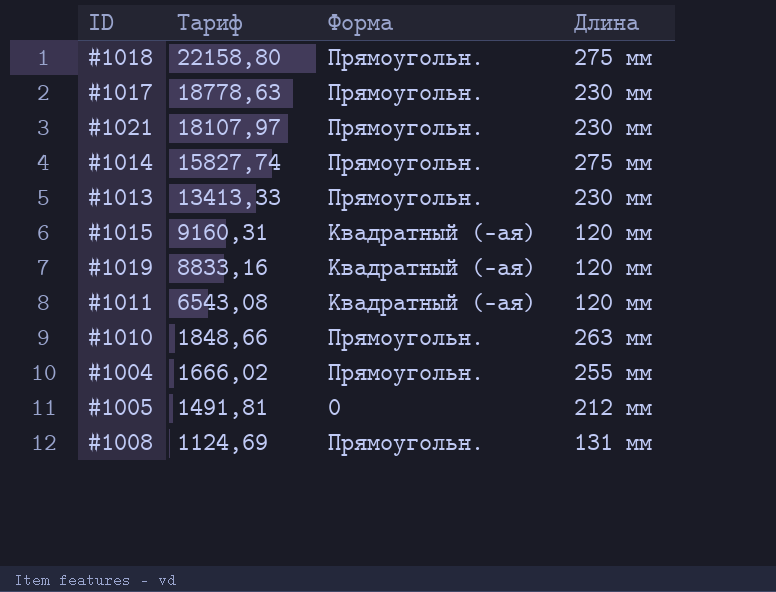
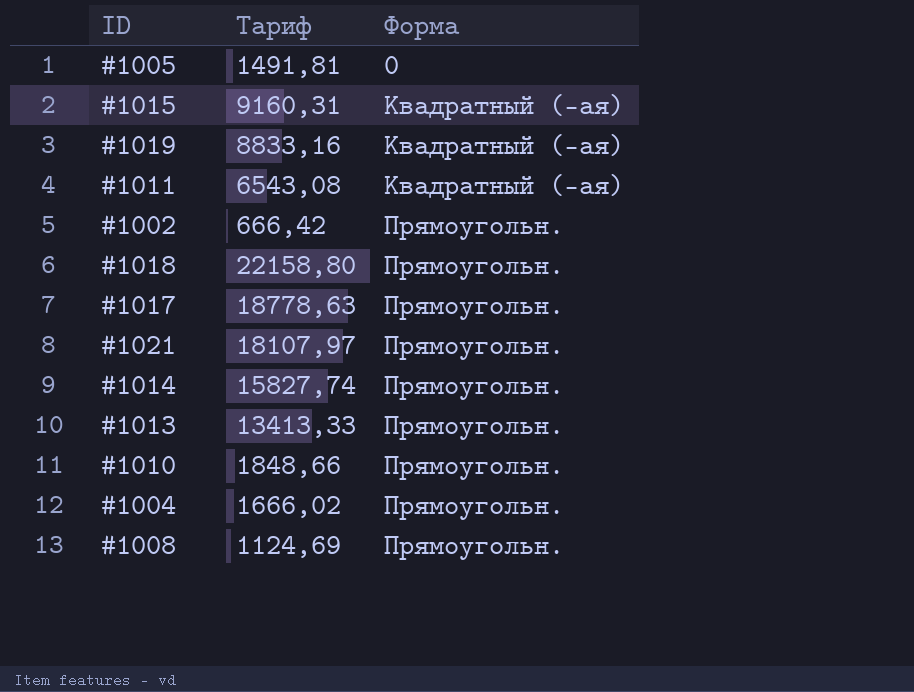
row order: Тариф descending -> Форма ascending
column Длина | position: 4 -> none
row #1002: none -> 666,42 | Прямоугольн.

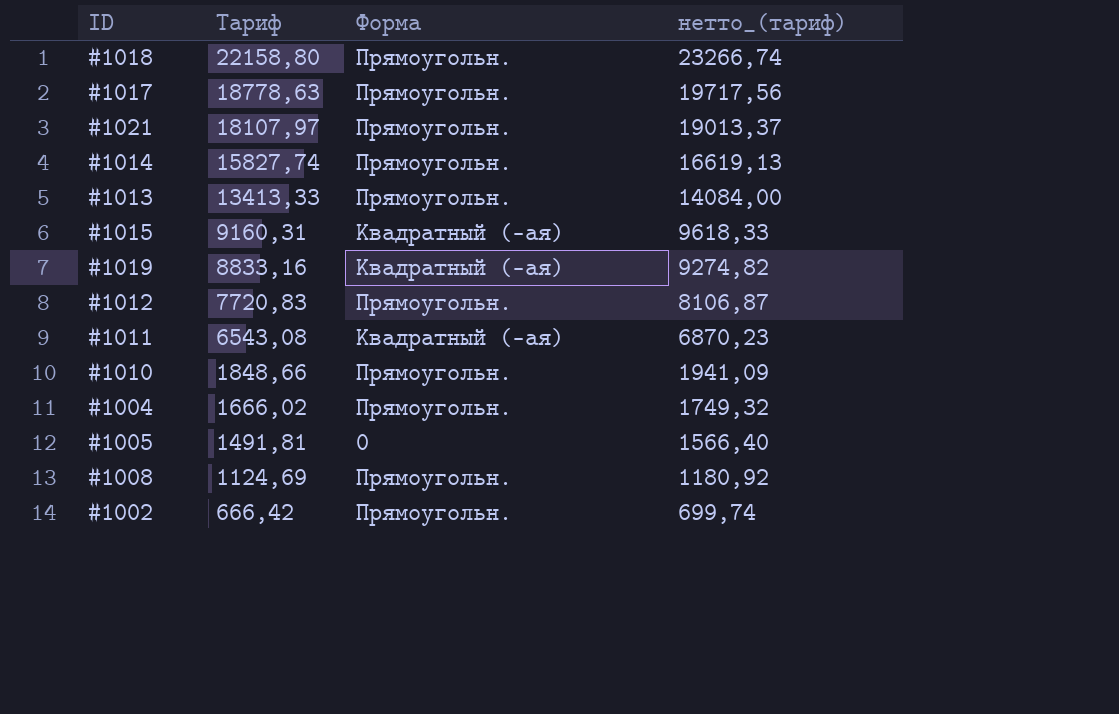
row order: Форма ascending -> Тариф descending
column нетто_(тариф) | formula: none -> [Тариф] * 1,05
row #1012: none -> 7720,83 | Прямоугольн. | 8106,87

